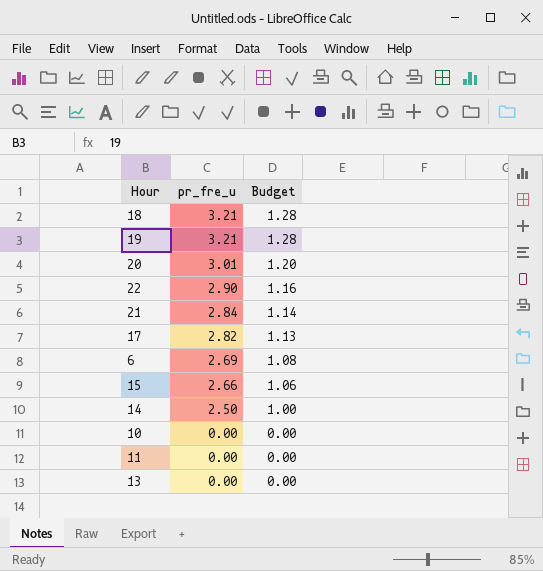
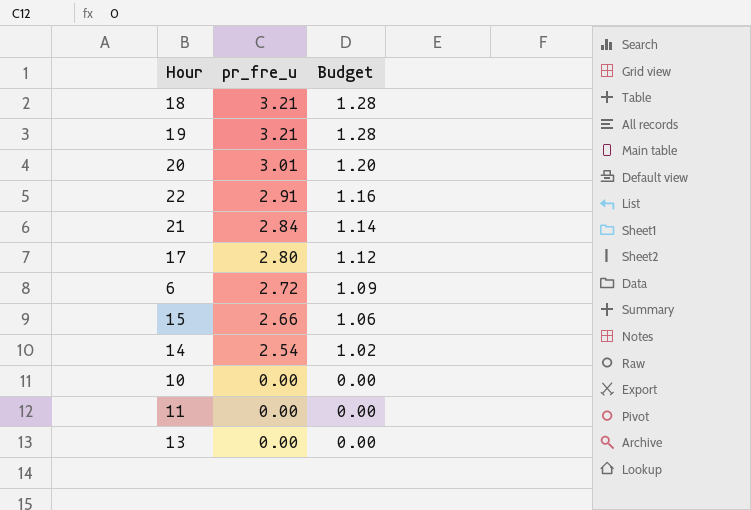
22 | pr_fre_u: 2.90 -> 2.91
17 | pr_fre_u: 2.82 -> 2.80
17 | Budget: 1.13 -> 1.12
6 | pr_fre_u: 2.69 -> 2.72
6 | Budget: 1.08 -> 1.09
14 | pr_fre_u: 2.50 -> 2.54
14 | Budget: 1.00 -> 1.02

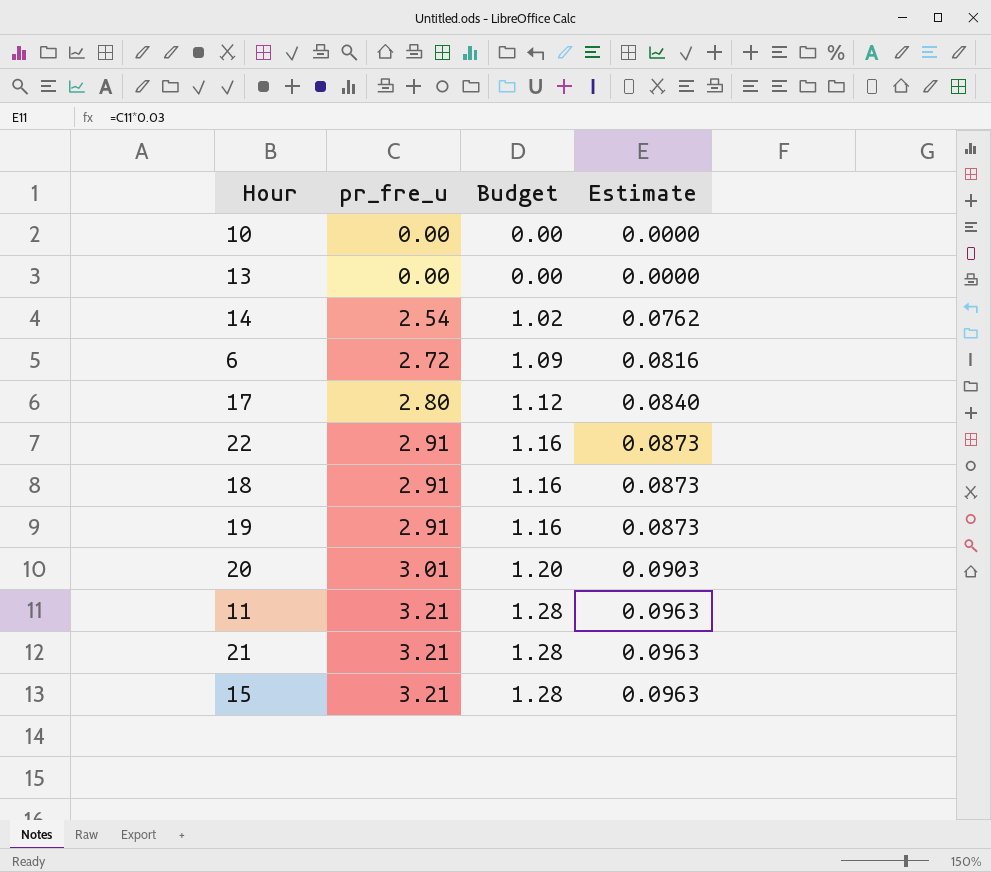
row order: pr_fre_u descending -> pr_fre_u ascending
column Estimate | formula: none -> [pr_fre_u] * 0.03
18 | pr_fre_u: 3.21 -> 2.91
18 | Budget: 1.28 -> 1.16
19 | pr_fre_u: 3.21 -> 2.91
19 | Budget: 1.28 -> 1.16
11 | pr_fre_u: 0.00 -> 3.21
11 | Budget: 0.00 -> 1.28
21 | pr_fre_u: 2.84 -> 3.21
21 | Budget: 1.14 -> 1.28
15 | pr_fre_u: 2.66 -> 3.21
15 | Budget: 1.06 -> 1.28

